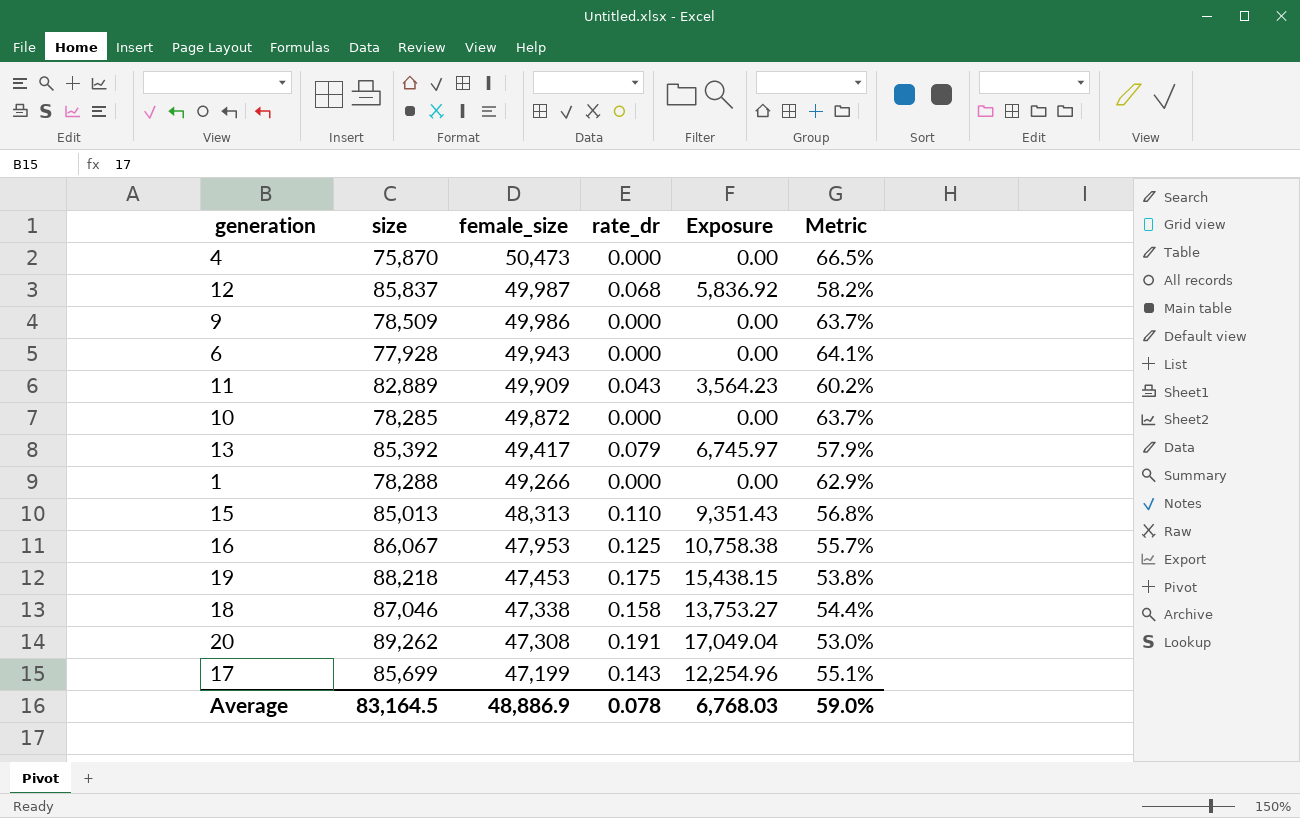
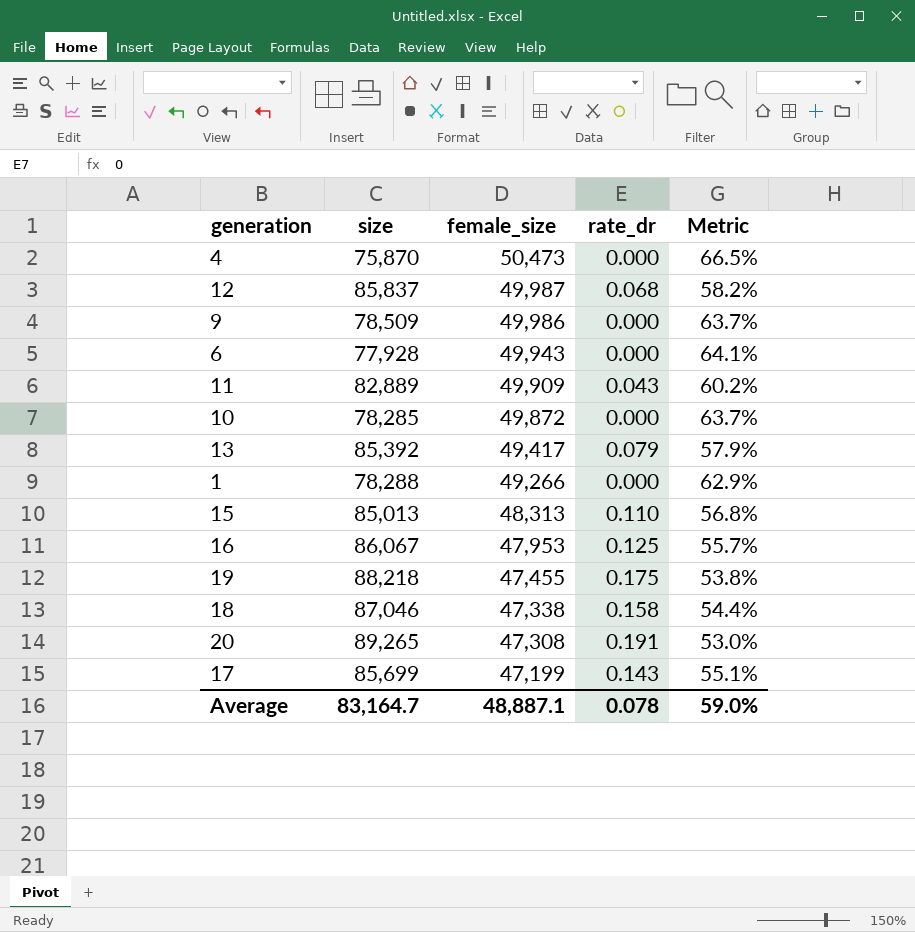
column Exposure | formula: [size] * [rate_dr] -> none
19 | female_size: 47,453 -> 47,455
20 | size: 89,262 -> 89,265
Average | size: 83,164.5 -> 83,164.7
Average | female_size: 48,886.9 -> 48,887.1

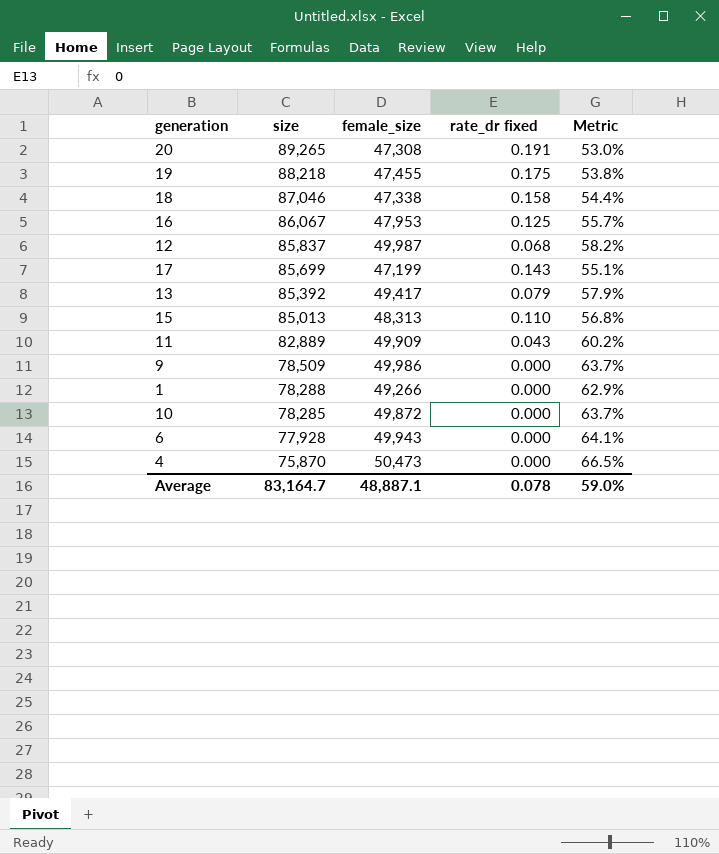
row order: female_size descending -> size descending
column name: rate_dr -> rate_dr fixed

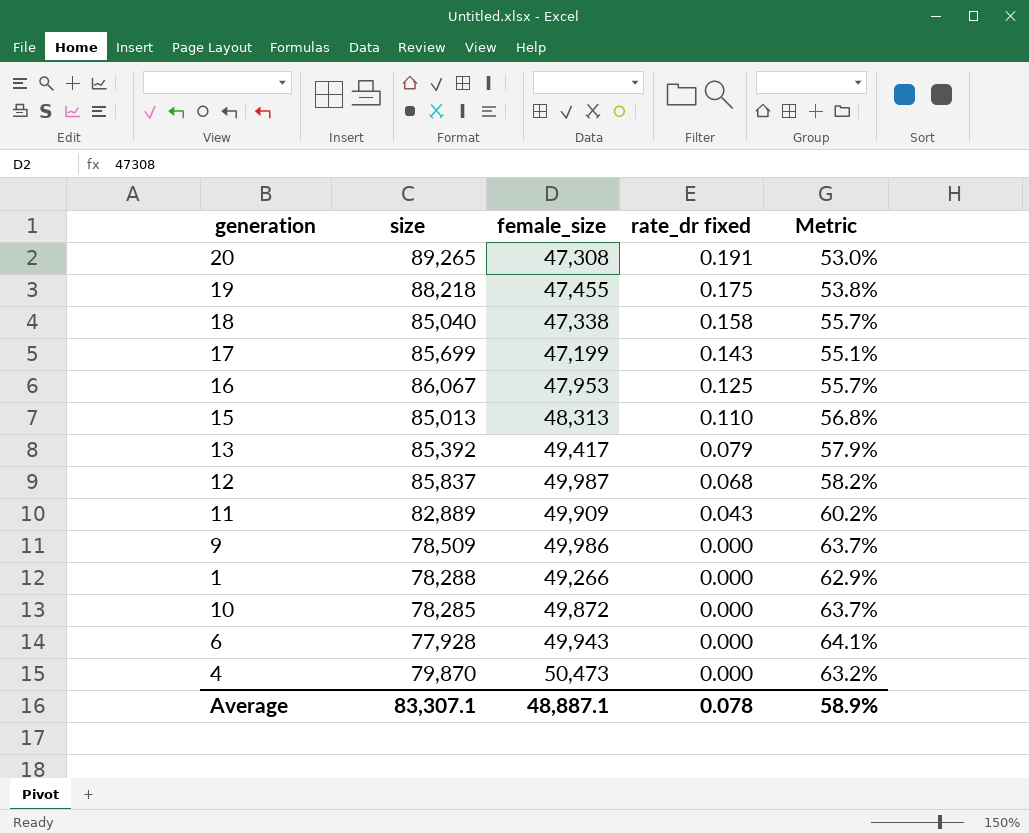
row order: size descending -> rate_dr fixed descending
18 | size: 87,046 -> 85,040
18 | Metric: 54.4% -> 55.7%
4 | size: 75,870 -> 79,870
4 | Metric: 66.5% -> 63.2%
Average | size: 83,164.7 -> 83,307.1
Average | Metric: 59.0% -> 58.9%

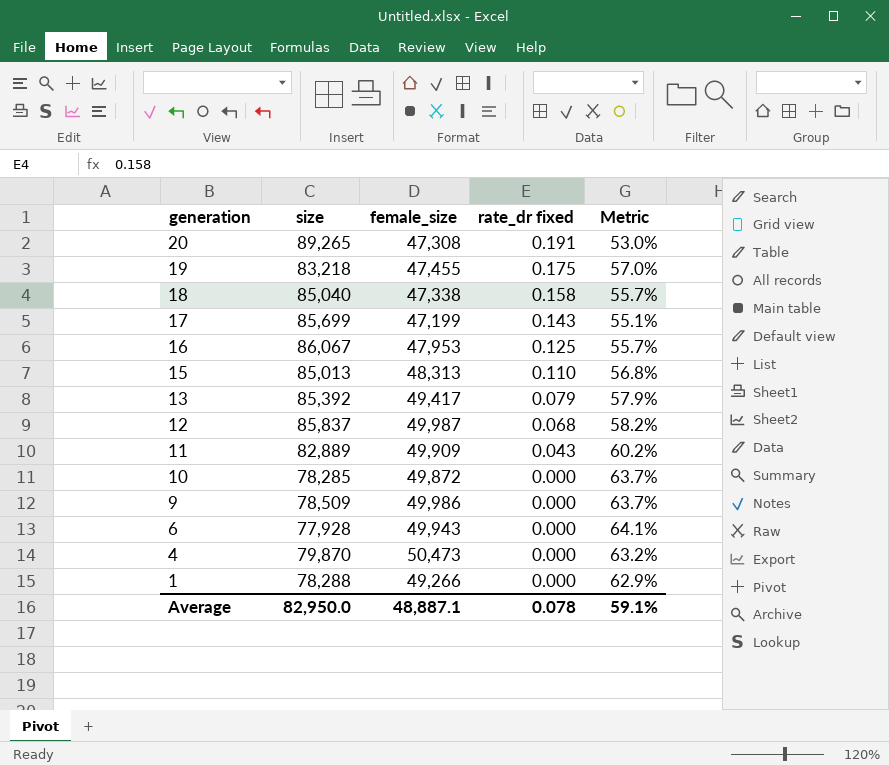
row order: rate_dr fixed descending -> generation descending
19 | size: 88,218 -> 83,218
19 | Metric: 53.8% -> 57.0%
Average | size: 83,307.1 -> 82,950.0
Average | Metric: 58.9% -> 59.1%

